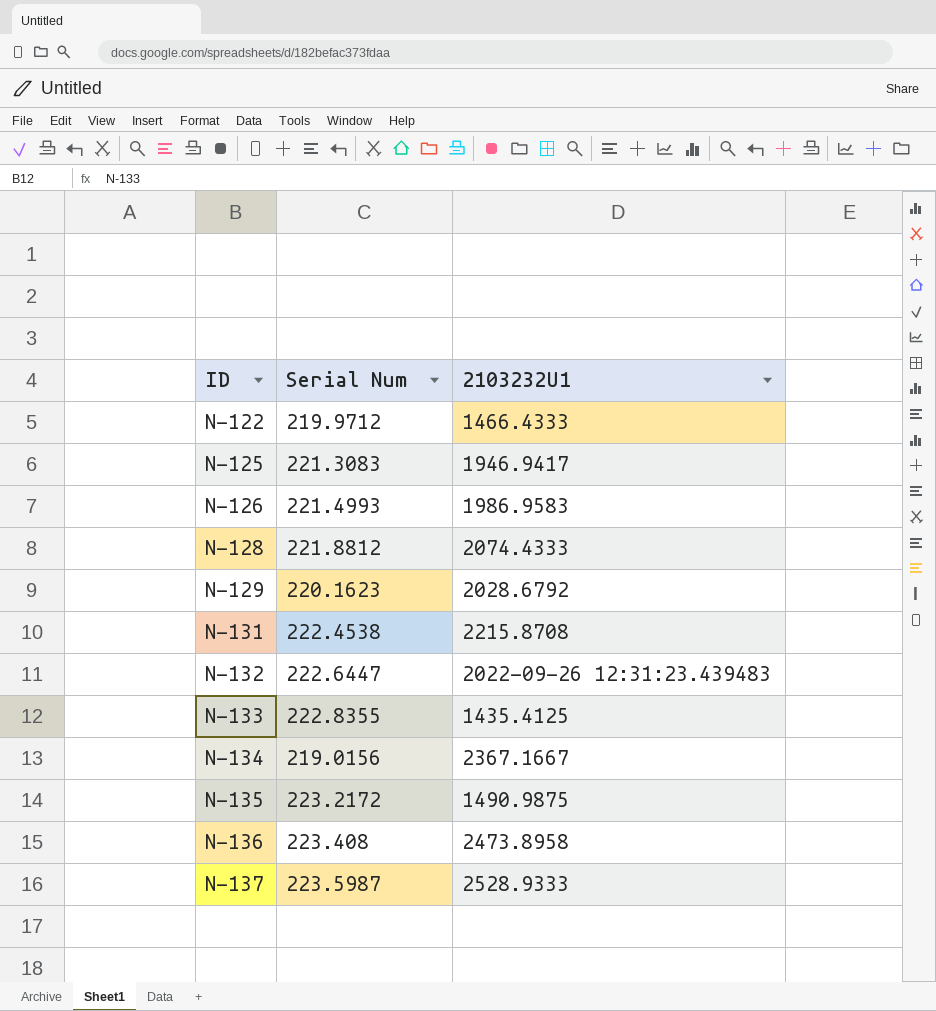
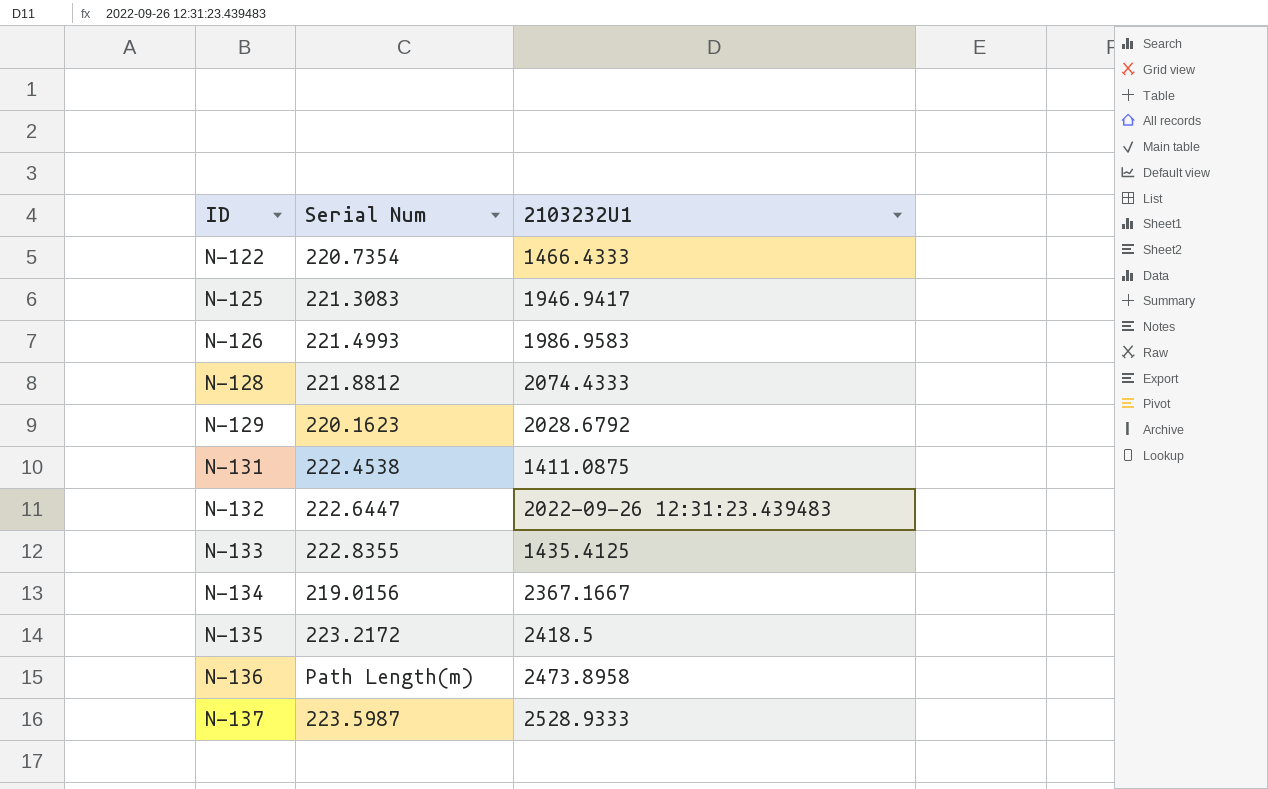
N-122 | Serial Num: 219.9712 -> 220.7354
N-131 | 2103232U1: 2215.8708 -> 1411.0875
N-135 | 2103232U1: 1490.9875 -> 2418.5
N-136 | Serial Num: 223.408 -> Path Length(m)

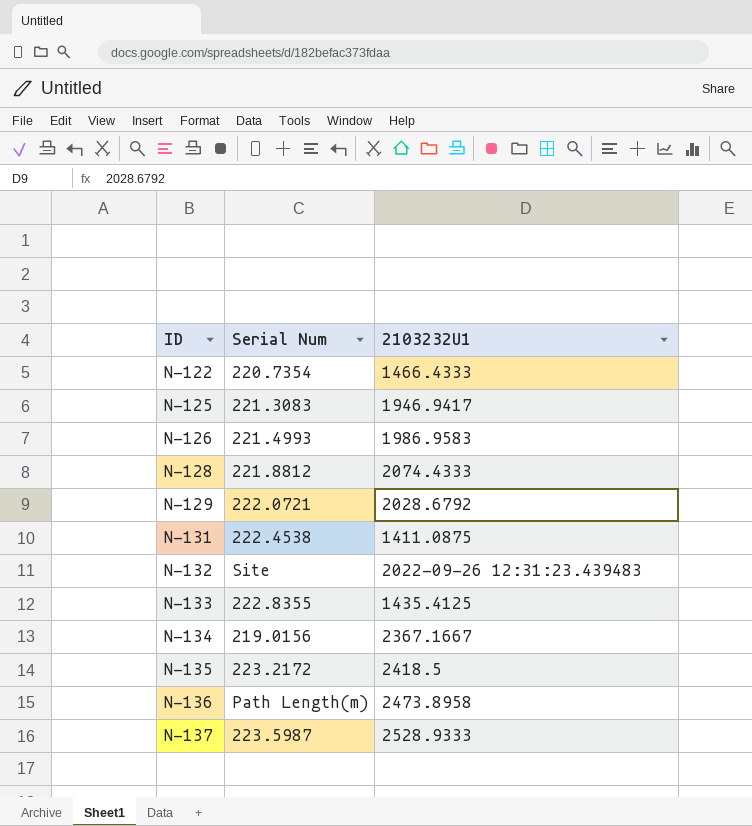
N-129 | Serial Num: 220.1623 -> 222.0721
N-132 | Serial Num: 222.6447 -> Site

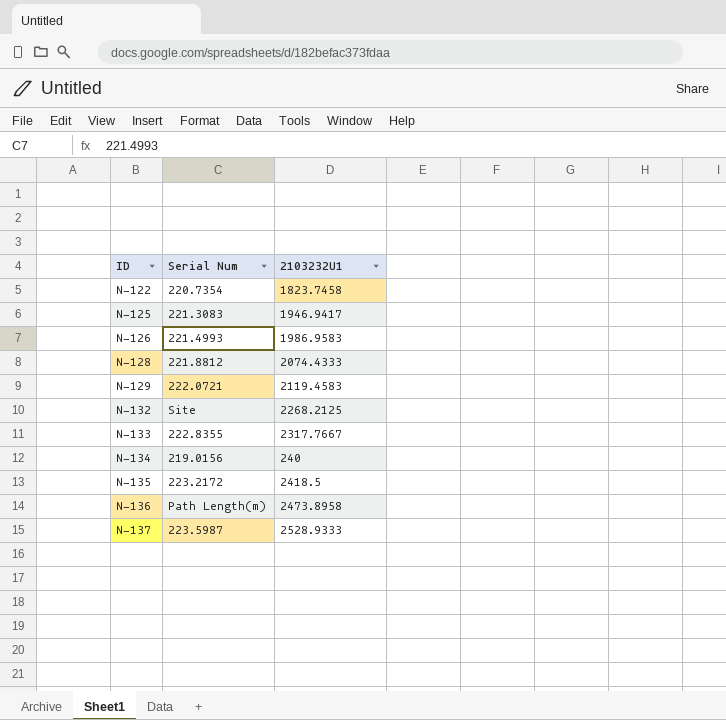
row N-131: 222.4538 | 1411.0875 -> none
N-122 | 2103232U1: 1466.4333 -> 1823.7458
N-129 | 2103232U1: 2028.6792 -> 2119.4583
N-132 | 2103232U1: 2022-09-26 12:31:23.439483 -> 2268.2125
N-133 | 2103232U1: 1435.4125 -> 2317.7667
N-134 | 2103232U1: 2367.1667 -> 240

